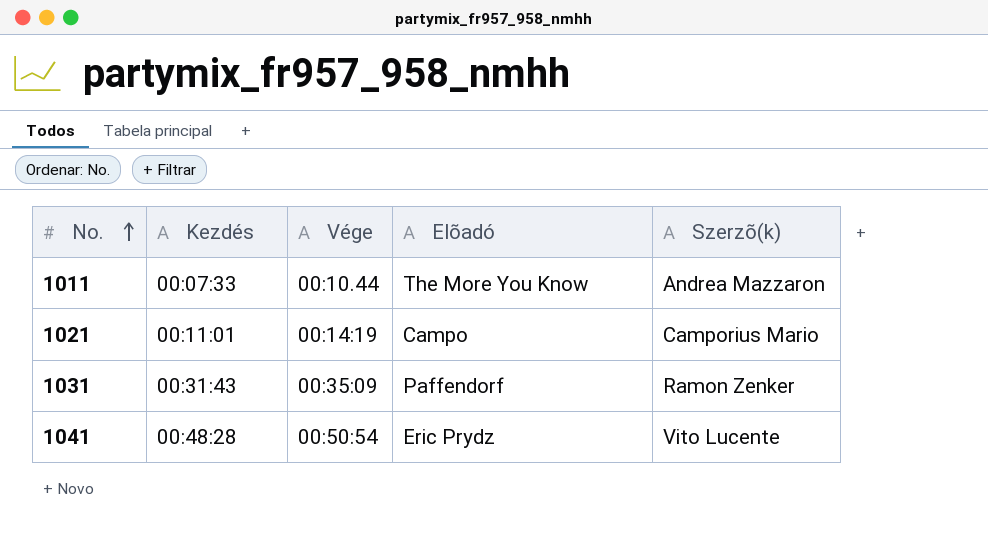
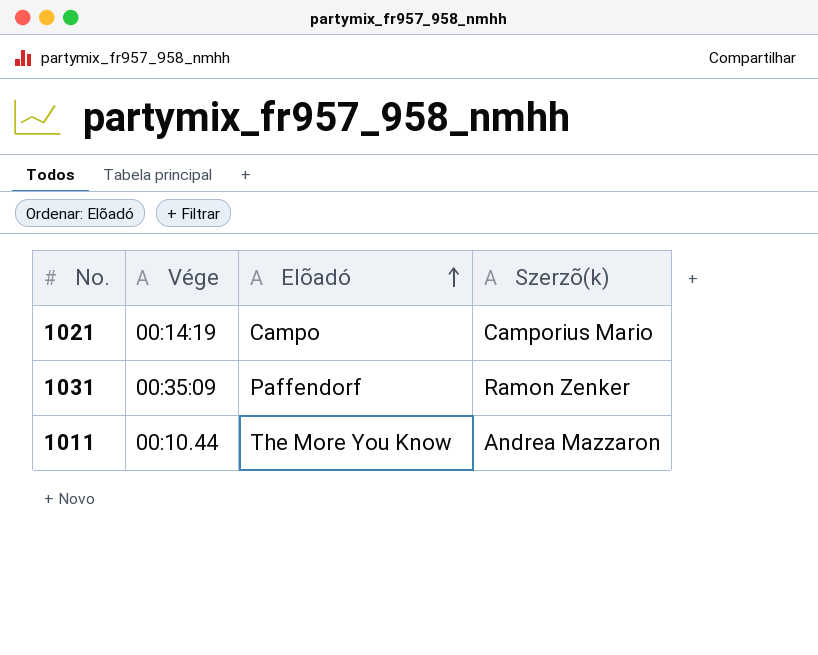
row order: No. ascending -> Elõadó ascending
column Kezdés | position: 2 -> none
row 1041: 00:48:28 | 00:50:54 | Eric Prydz | Vito Lucente -> none

